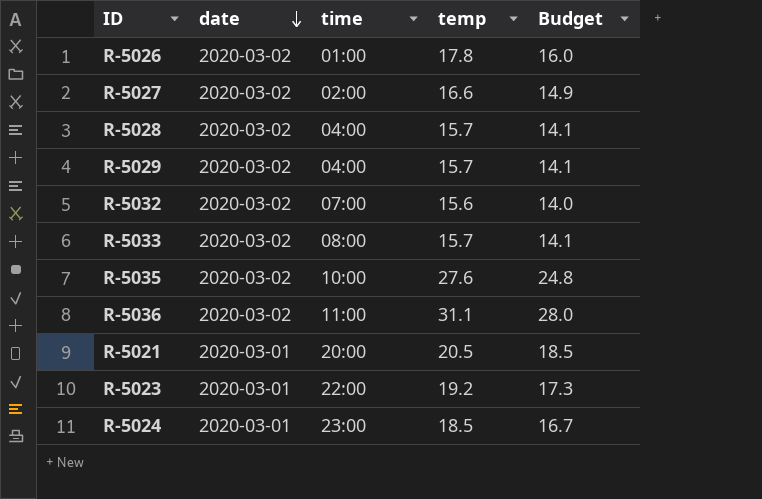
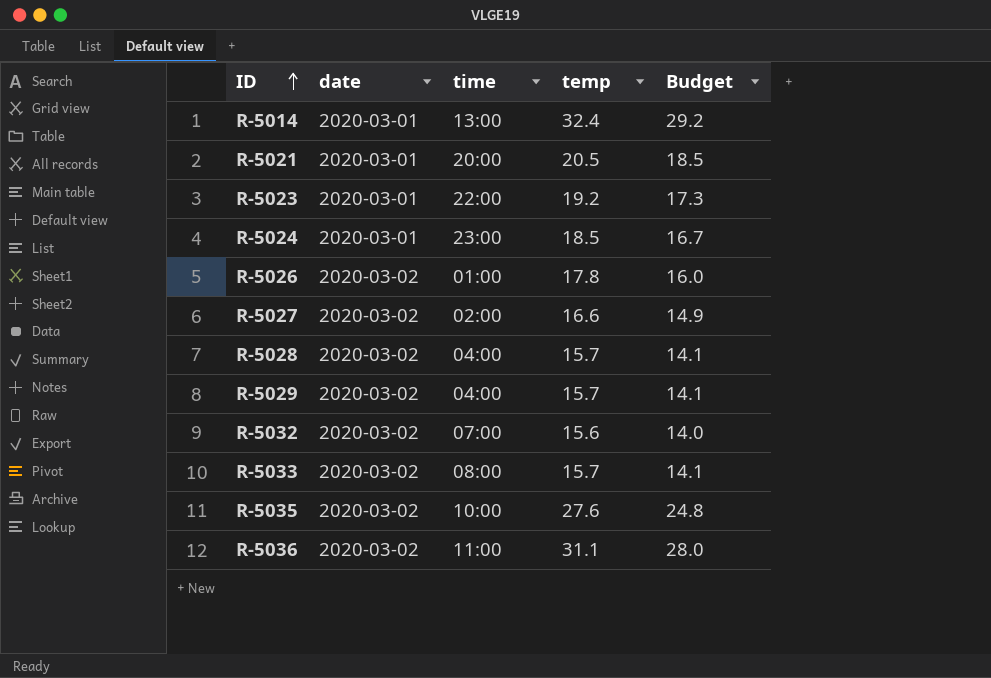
row order: date descending -> ID ascending
row R-5014: none -> 2020-03-01 | 13:00 | 32.4 | 29.2

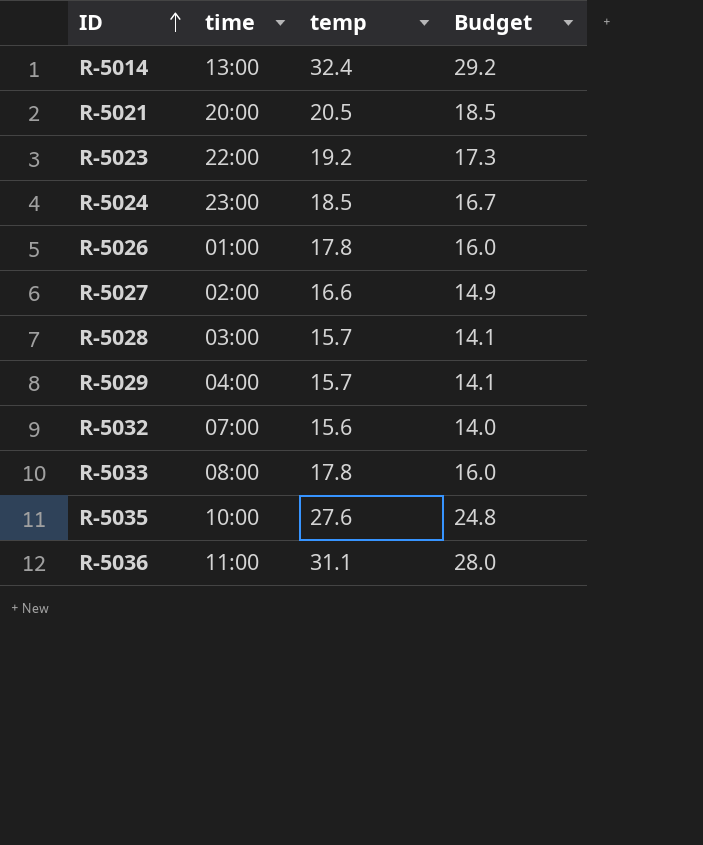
column date | position: 2 -> none
R-5028 | time: 04:00 -> 03:00
R-5033 | temp: 15.7 -> 17.8
R-5033 | Budget: 14.1 -> 16.0

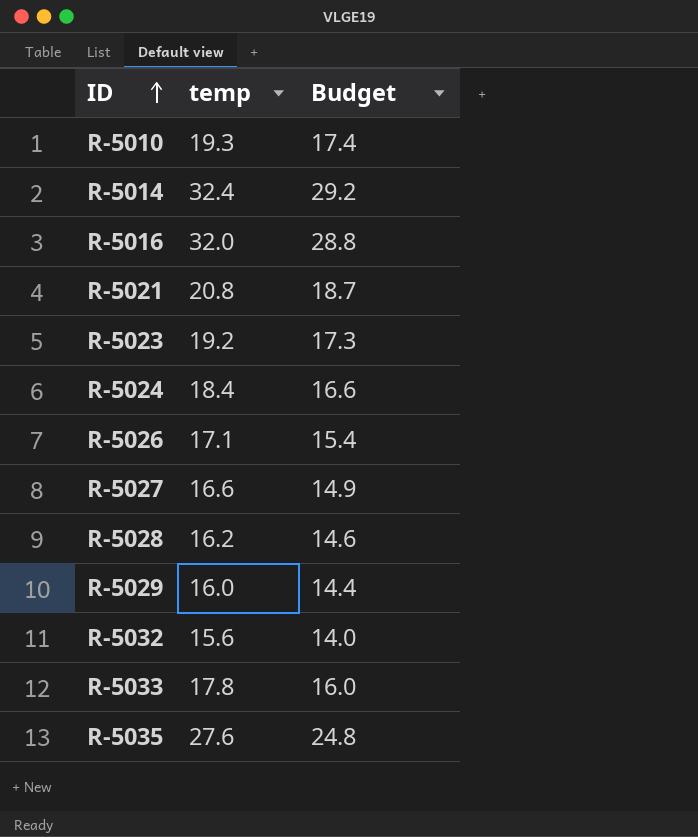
column time | position: 2 -> none
row R-5036: 11:00 | 31.1 | 28.0 -> none
row R-5010: none -> 19.3 | 17.4
row R-5016: none -> 32.0 | 28.8
R-5021 | temp: 20.5 -> 20.8
R-5021 | Budget: 18.5 -> 18.7
R-5024 | temp: 18.5 -> 18.4
R-5024 | Budget: 16.7 -> 16.6
R-5026 | temp: 17.8 -> 17.1
R-5026 | Budget: 16.0 -> 15.4
R-5028 | temp: 15.7 -> 16.2
R-5028 | Budget: 14.1 -> 14.6
R-5029 | temp: 15.7 -> 16.0
R-5029 | Budget: 14.1 -> 14.4

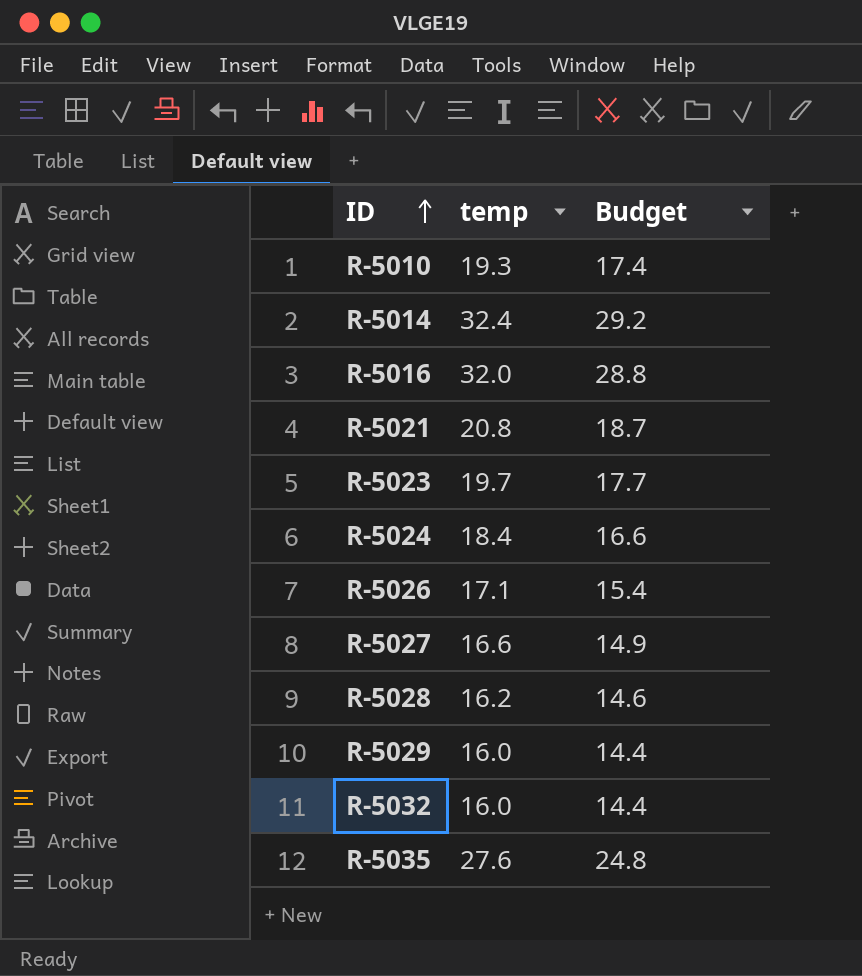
row R-5033: 17.8 | 16.0 -> none
R-5023 | temp: 19.2 -> 19.7
R-5023 | Budget: 17.3 -> 17.7
R-5032 | temp: 15.6 -> 16.0
R-5032 | Budget: 14.0 -> 14.4

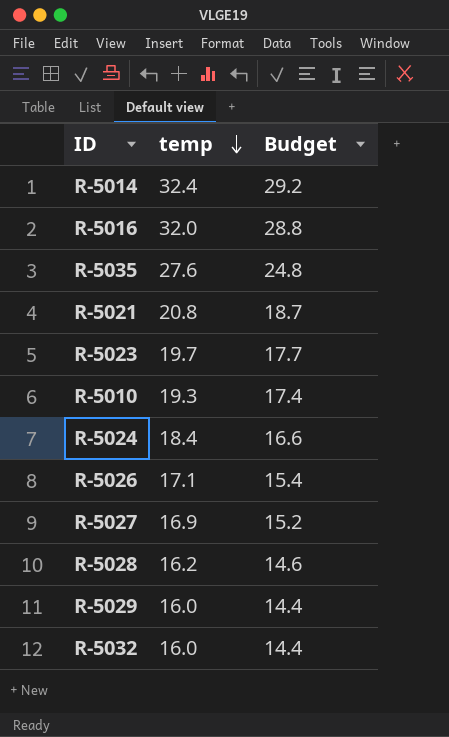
row order: ID ascending -> temp descending
R-5027 | temp: 16.6 -> 16.9
R-5027 | Budget: 14.9 -> 15.2

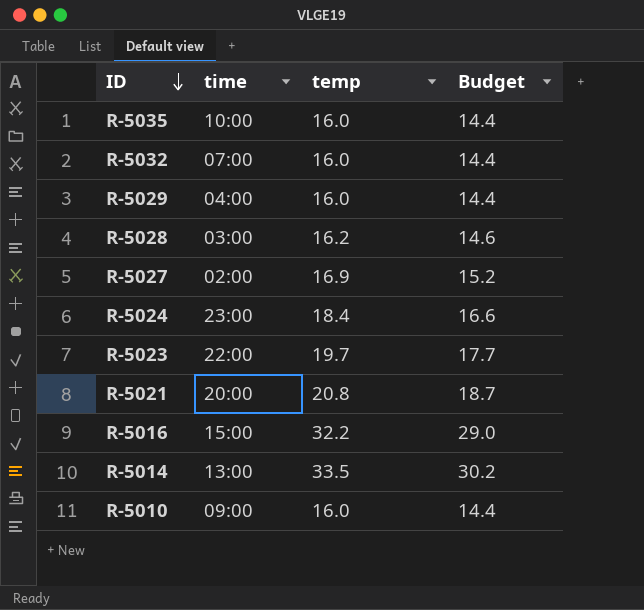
row order: temp descending -> ID descending
column time | position: none -> 2
row R-5026: 17.1 | 15.4 -> none
R-5035 | temp: 27.6 -> 16.0
R-5035 | Budget: 24.8 -> 14.4
R-5016 | temp: 32.0 -> 32.2
R-5016 | Budget: 28.8 -> 29.0
R-5014 | temp: 32.4 -> 33.5
R-5014 | Budget: 29.2 -> 30.2
R-5010 | temp: 19.3 -> 16.0
R-5010 | Budget: 17.4 -> 14.4

